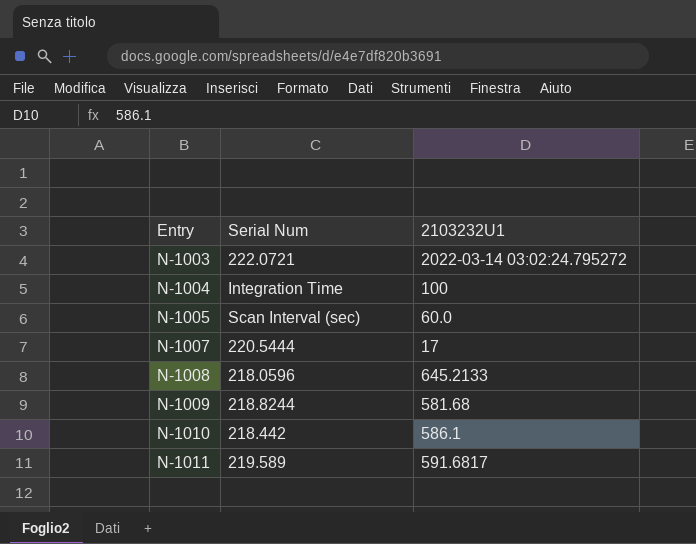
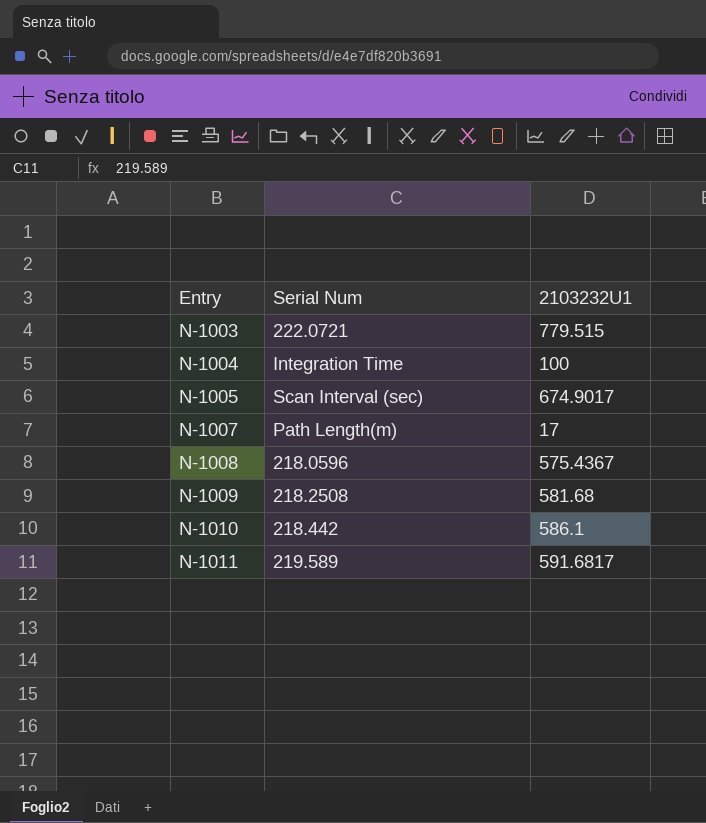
N-1003 | 2103232U1: 2022-03-14 03:02:24.795272 -> 779.515
N-1005 | 2103232U1: 60.0 -> 674.9017
N-1007 | Serial Num: 220.5444 -> Path Length(m)
N-1008 | 2103232U1: 645.2133 -> 575.4367
N-1009 | Serial Num: 218.8244 -> 218.2508

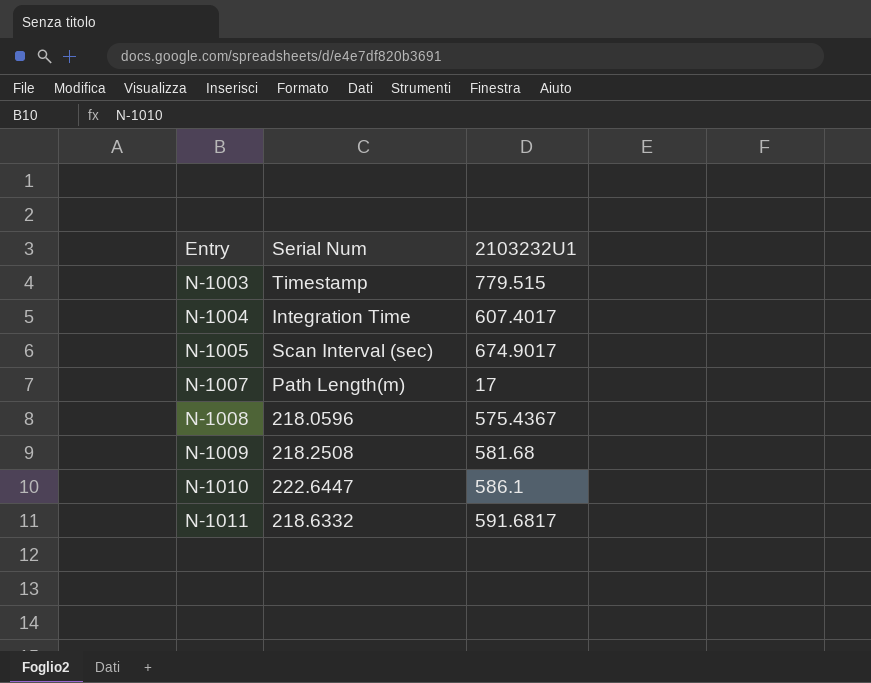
N-1003 | Serial Num: 222.0721 -> Timestamp
N-1004 | 2103232U1: 100 -> 607.4017
N-1010 | Serial Num: 218.442 -> 222.6447
N-1011 | Serial Num: 219.589 -> 218.6332

